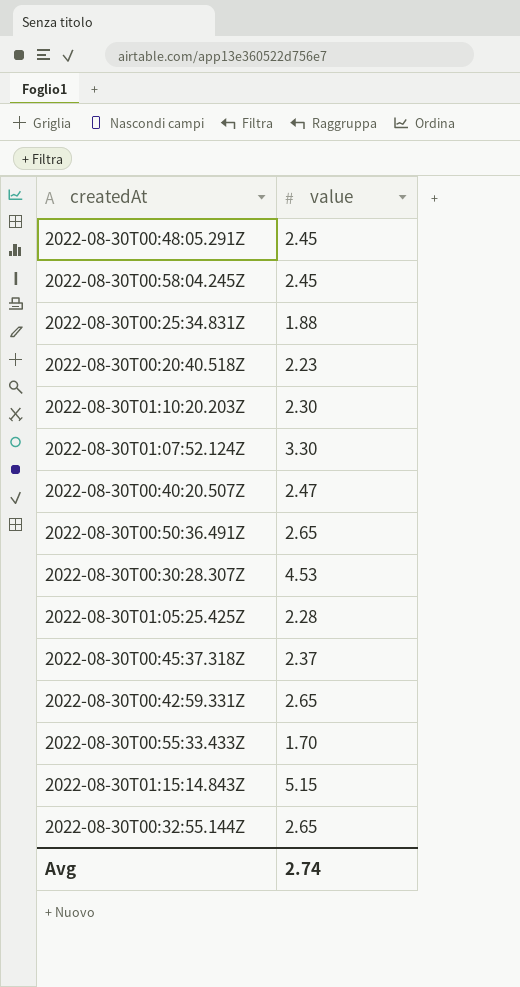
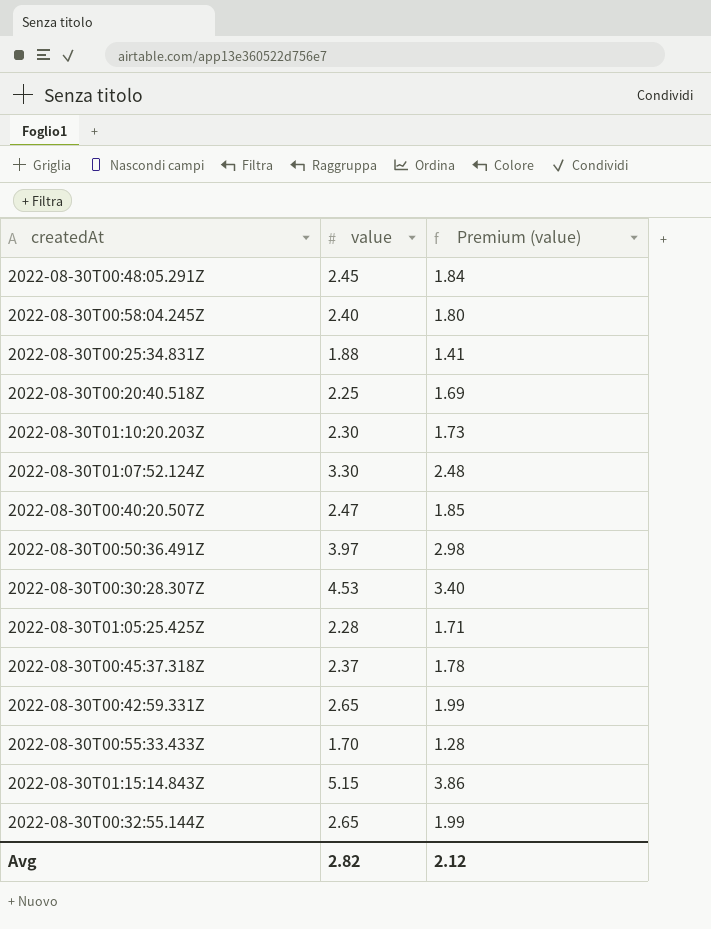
column Premium (value) | formula: none -> [value] * 0.75
2022-08-30T00:58:04.245Z | value: 2.45 -> 2.40
2022-08-30T00:20:40.518Z | value: 2.23 -> 2.25
2022-08-30T00:50:36.491Z | value: 2.65 -> 3.97
Avg | value: 2.74 -> 2.82

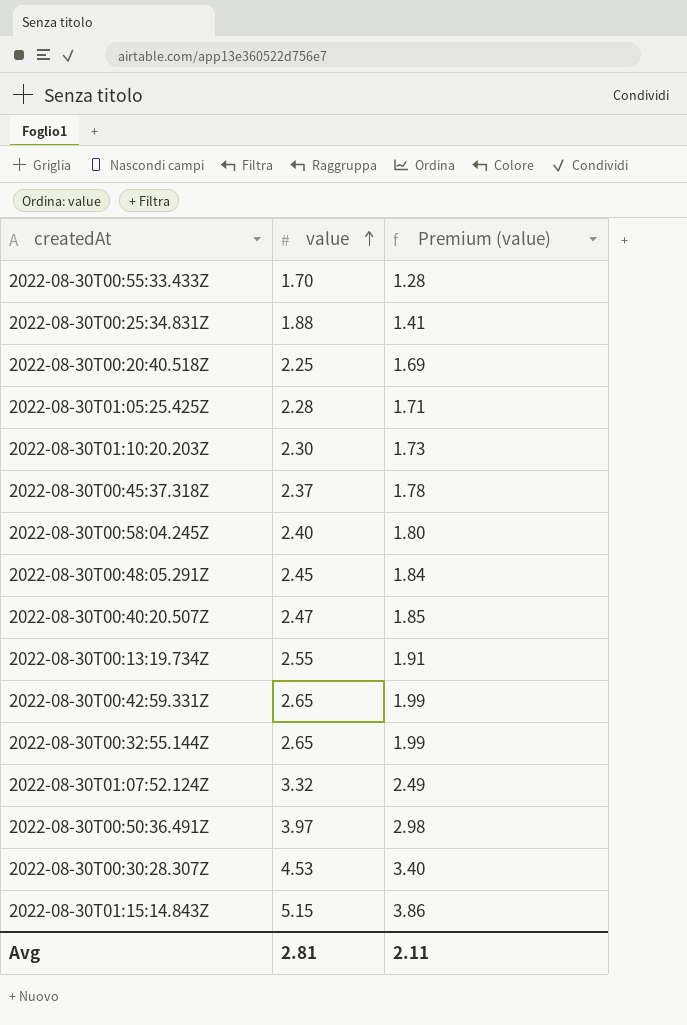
row order: none -> value ascending
row 2022-08-30T00:13:19.734Z: none -> 2.55 | 1.91
2022-08-30T01:07:52.124Z | value: 3.30 -> 3.32
2022-08-30T01:07:52.124Z | Premium (value): 2.48 -> 2.49
Avg | value: 2.82 -> 2.81
Avg | Premium (value): 2.12 -> 2.11

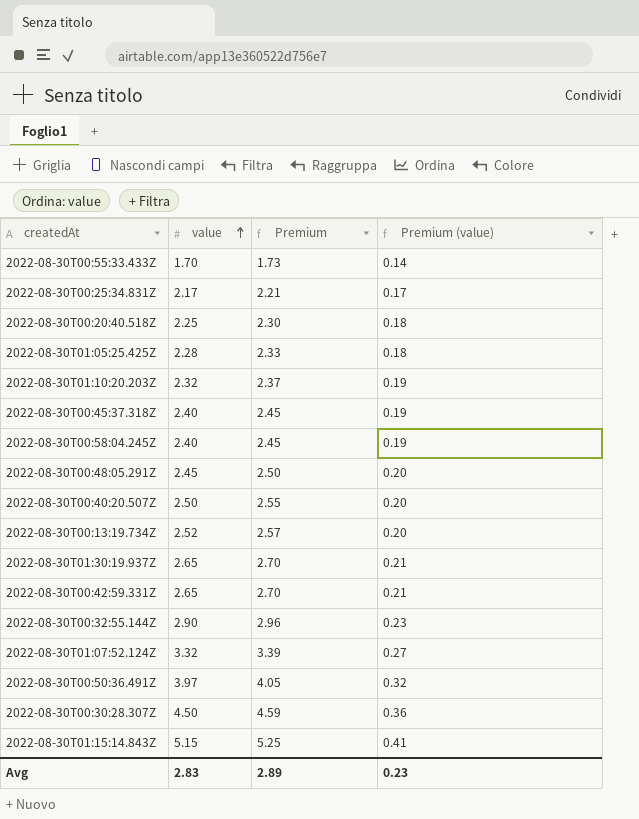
column Premium | formula: none -> [value] * 1.02
column Premium (value) | formula: [value] * 0.75 -> [value] * 0.08
2022-08-30T00:25:34.831Z | value: 1.88 -> 2.17
2022-08-30T01:10:20.203Z | value: 2.30 -> 2.32
2022-08-30T00:45:37.318Z | value: 2.37 -> 2.40
2022-08-30T00:40:20.507Z | value: 2.47 -> 2.50
2022-08-30T00:13:19.734Z | value: 2.55 -> 2.52
row 2022-08-30T01:30:19.937Z: none -> 2.65 | 2.70 | 0.21
2022-08-30T00:32:55.144Z | value: 2.65 -> 2.90
2022-08-30T00:30:28.307Z | value: 4.53 -> 4.50
Avg | value: 2.81 -> 2.83
Avg | Premium (value): 2.11 -> 0.23

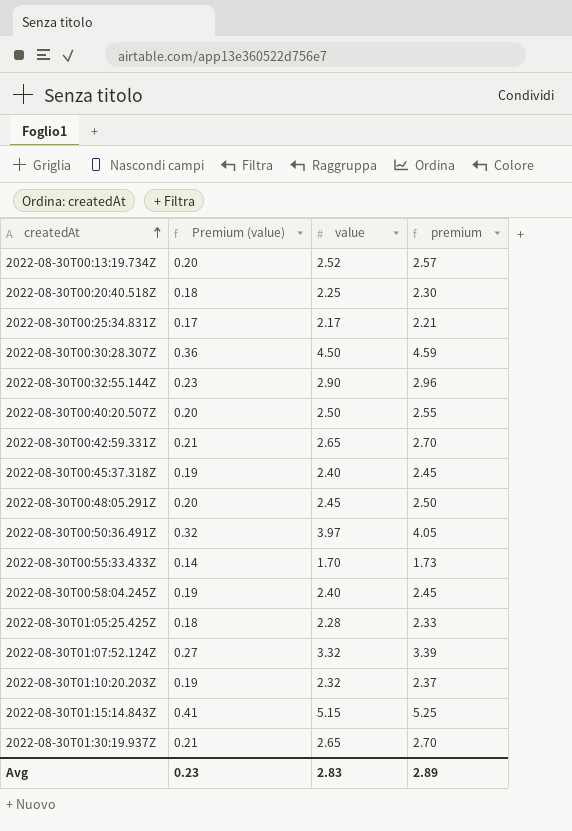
row order: value ascending -> createdAt ascending
column Premium (value) | position: 4 -> 2
column name: Premium -> premium

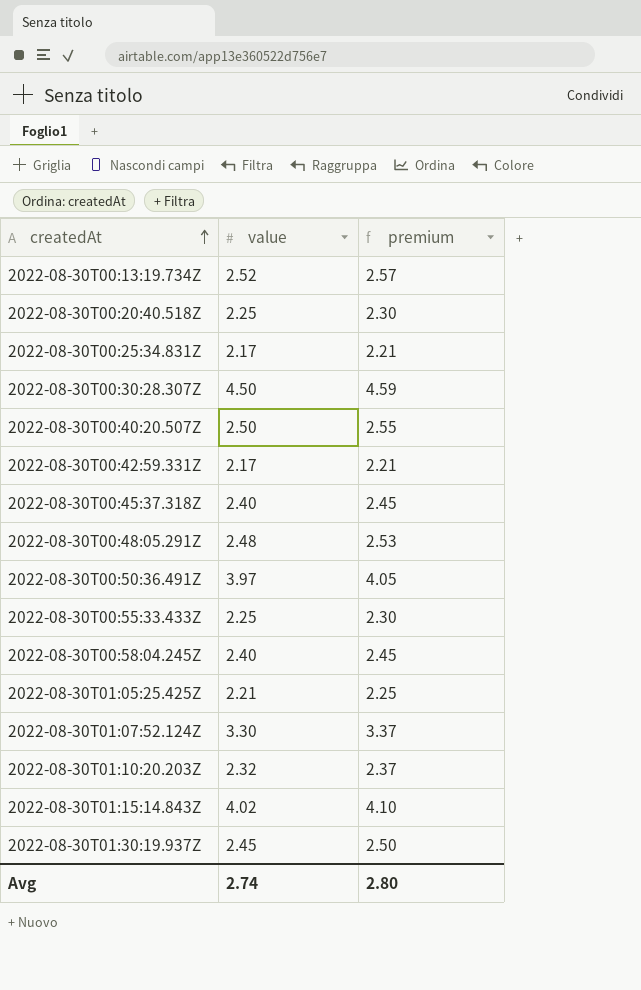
column Premium (value) | formula: [value] * 0.08 -> none
row 2022-08-30T00:32:55.144Z: 0.23 | 2.90 | 2.96 -> none
2022-08-30T00:42:59.331Z | value: 2.65 -> 2.17
2022-08-30T00:42:59.331Z | premium: 2.70 -> 2.21
2022-08-30T00:48:05.291Z | value: 2.45 -> 2.48
2022-08-30T00:48:05.291Z | premium: 2.50 -> 2.53
2022-08-30T00:55:33.433Z | value: 1.70 -> 2.25
2022-08-30T00:55:33.433Z | premium: 1.73 -> 2.30
2022-08-30T01:05:25.425Z | value: 2.28 -> 2.21
2022-08-30T01:05:25.425Z | premium: 2.33 -> 2.25
2022-08-30T01:07:52.124Z | value: 3.32 -> 3.30
2022-08-30T01:07:52.124Z | premium: 3.39 -> 3.37
2022-08-30T01:15:14.843Z | value: 5.15 -> 4.02
2022-08-30T01:15:14.843Z | premium: 5.25 -> 4.10
2022-08-30T01:30:19.937Z | value: 2.65 -> 2.45
2022-08-30T01:30:19.937Z | premium: 2.70 -> 2.50
Avg | value: 2.83 -> 2.74
Avg | premium: 2.89 -> 2.80

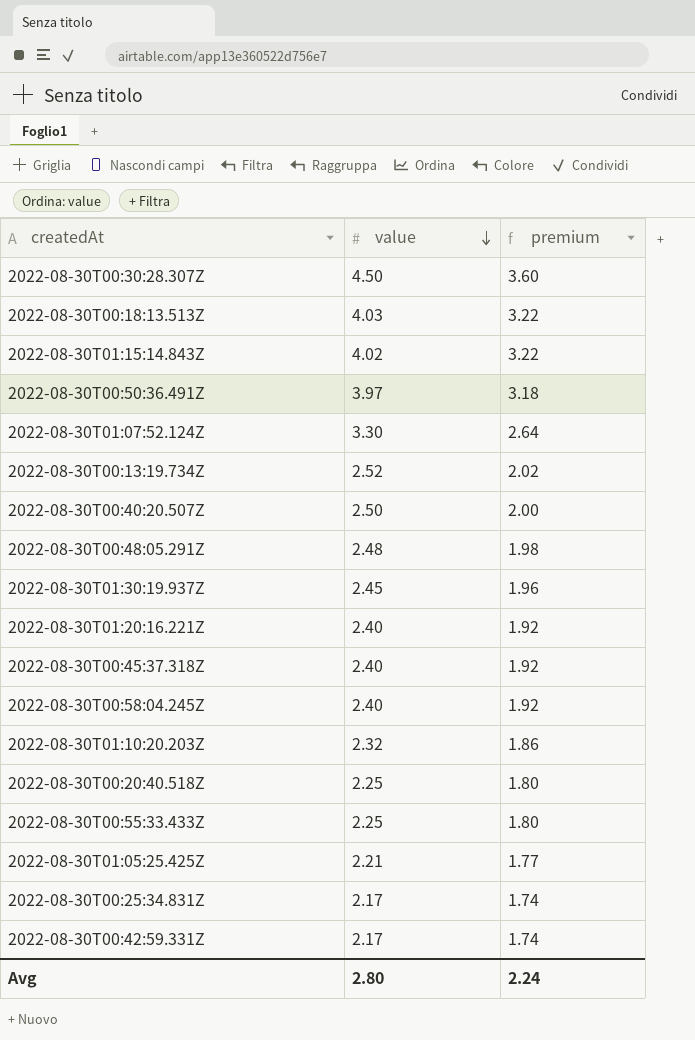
row order: createdAt ascending -> value descending
column premium | formula: [value] * 1.02 -> [value] * 0.8
row 2022-08-30T00:18:13.513Z: none -> 4.03 | 3.22
row 2022-08-30T01:20:16.221Z: none -> 2.40 | 1.92
Avg | value: 2.74 -> 2.80
Avg | premium: 2.80 -> 2.24

